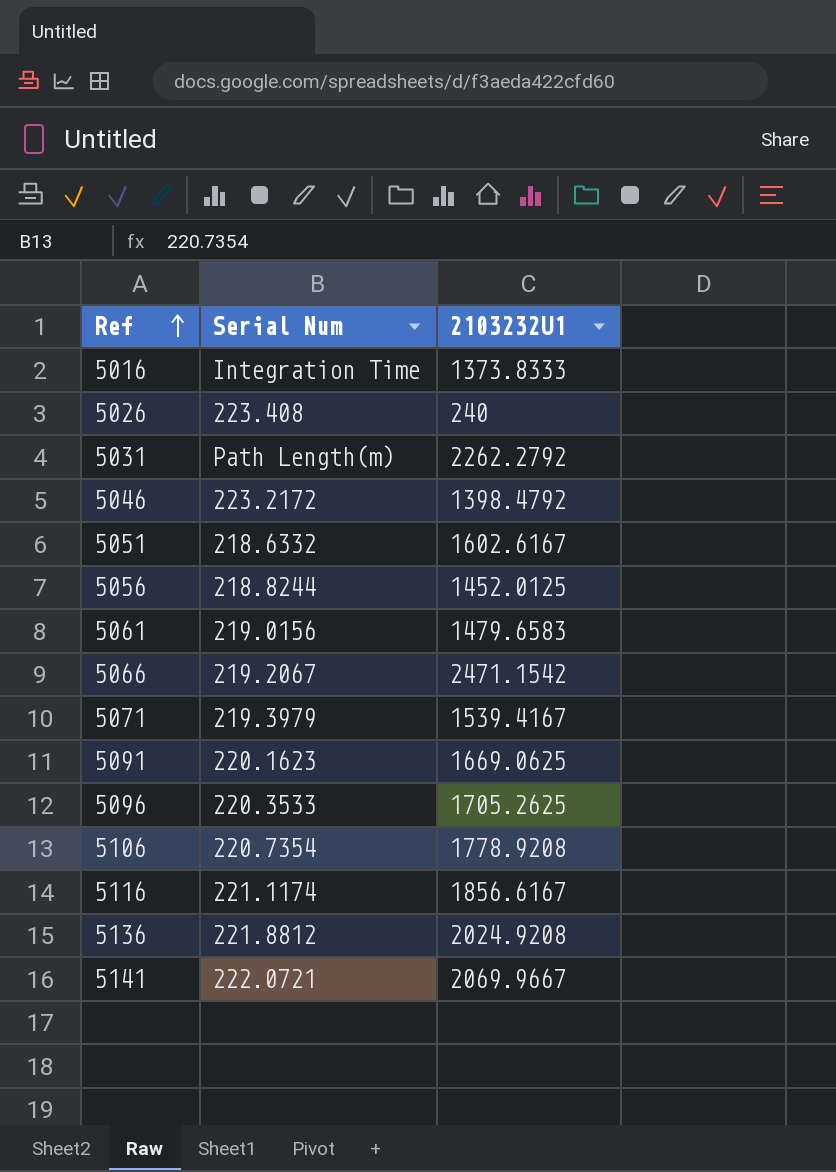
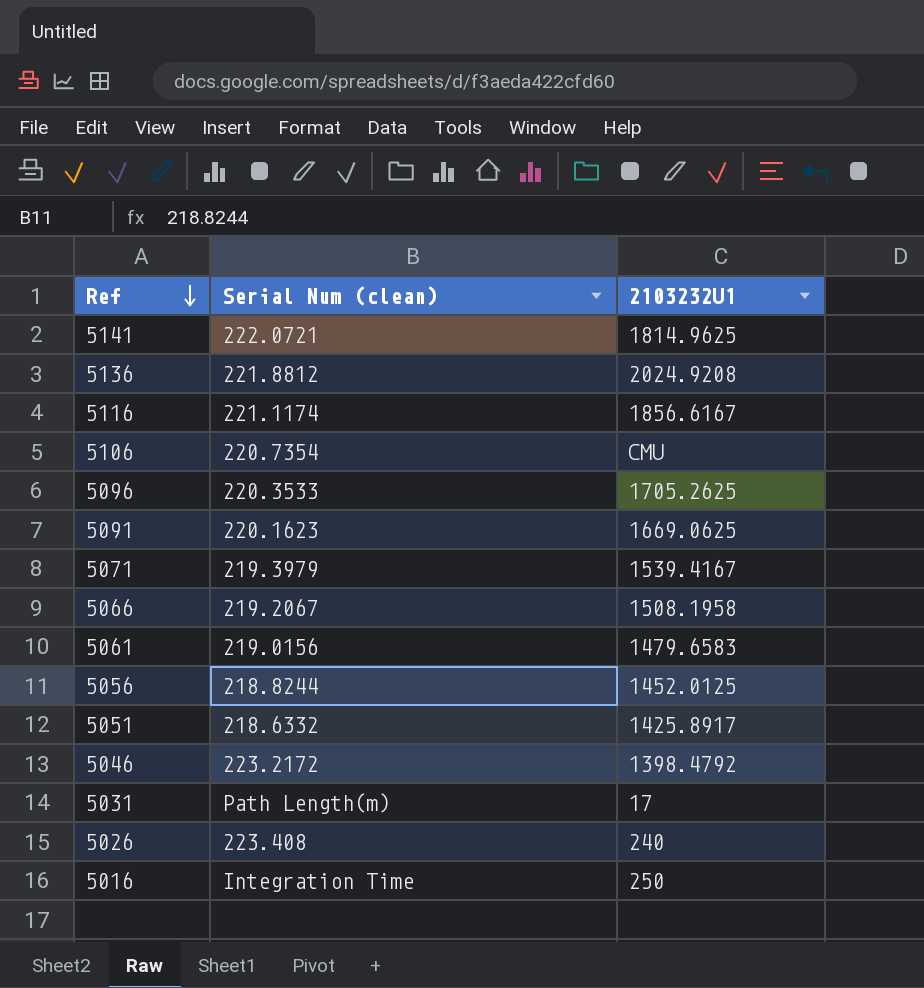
row order: Ref ascending -> Ref descending
column name: Serial Num -> Serial Num (clean)
5141 | 2103232U1: 2069.9667 -> 1814.9625
5106 | 2103232U1: 1778.9208 -> CMU
5066 | 2103232U1: 2471.1542 -> 1508.1958
5051 | 2103232U1: 1602.6167 -> 1425.8917
5031 | 2103232U1: 2262.2792 -> 17
5016 | 2103232U1: 1373.8333 -> 250

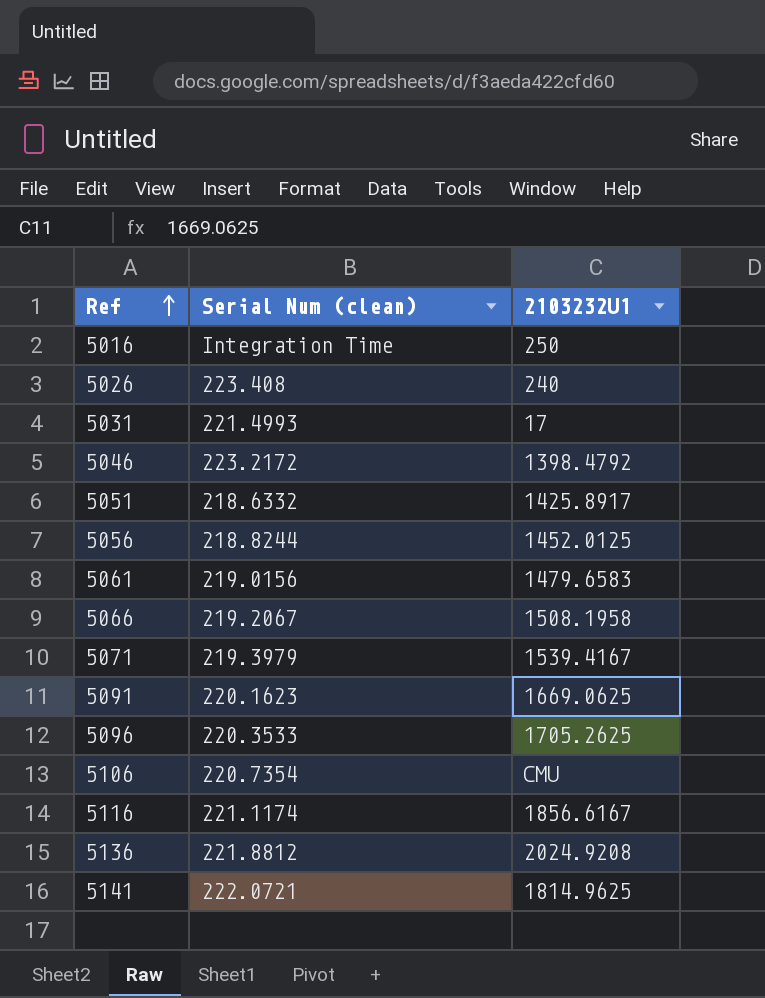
row order: Ref descending -> Ref ascending
5031 | Serial Num (clean): Path Length(m) -> 221.4993

